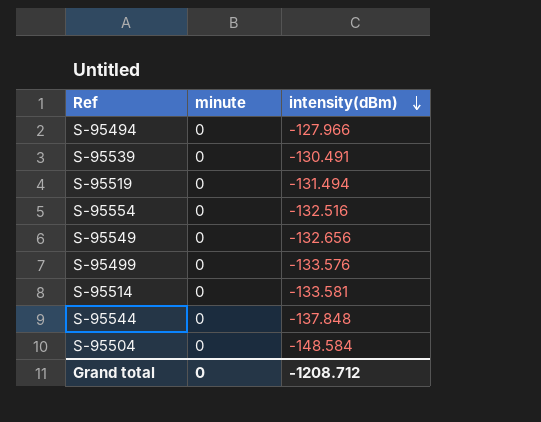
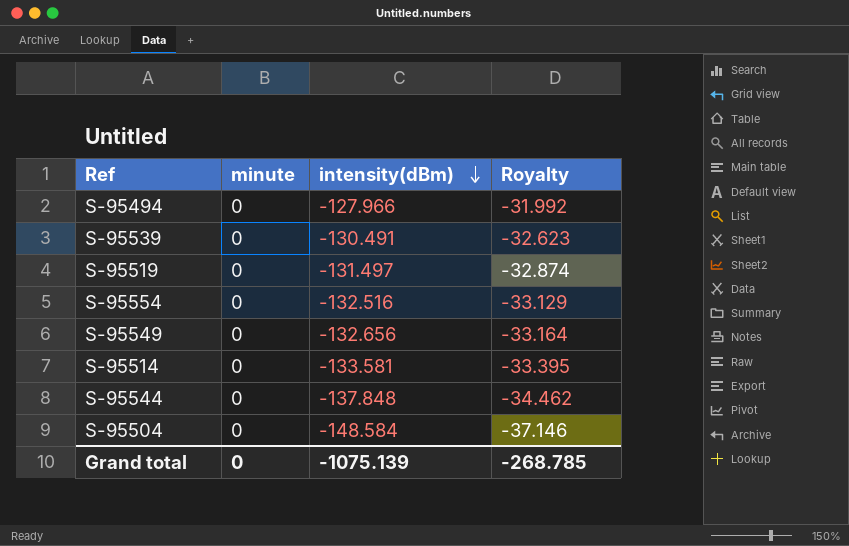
column Royalty | formula: none -> [intensity(dBm)] * 0.25
row S-95499: 0 | -133.576 -> none
S-95519 | intensity(dBm): -131.494 -> -131.497
Grand total | intensity(dBm): -1208.712 -> -1075.139

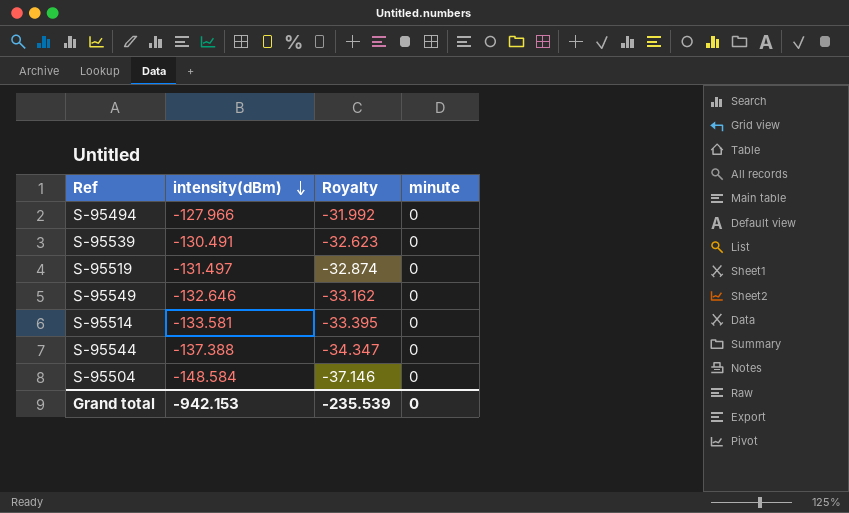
column minute | position: 2 -> 4
row S-95554: 0 | -132.516 | -33.129 -> none
S-95549 | intensity(dBm): -132.656 -> -132.646
S-95549 | Royalty: -33.164 -> -33.162
S-95544 | intensity(dBm): -137.848 -> -137.388
S-95544 | Royalty: -34.462 -> -34.347
Grand total | intensity(dBm): -1075.139 -> -942.153
Grand total | Royalty: -268.785 -> -235.539

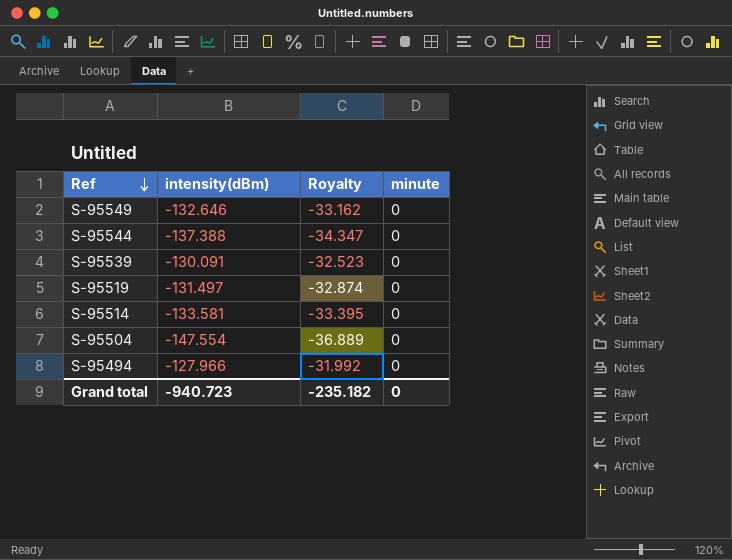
row order: intensity(dBm) descending -> Ref descending
S-95539 | intensity(dBm): -130.491 -> -130.091
S-95539 | Royalty: -32.623 -> -32.523
S-95504 | intensity(dBm): -148.584 -> -147.554
S-95504 | Royalty: -37.146 -> -36.889
Grand total | intensity(dBm): -942.153 -> -940.723
Grand total | Royalty: -235.539 -> -235.182

